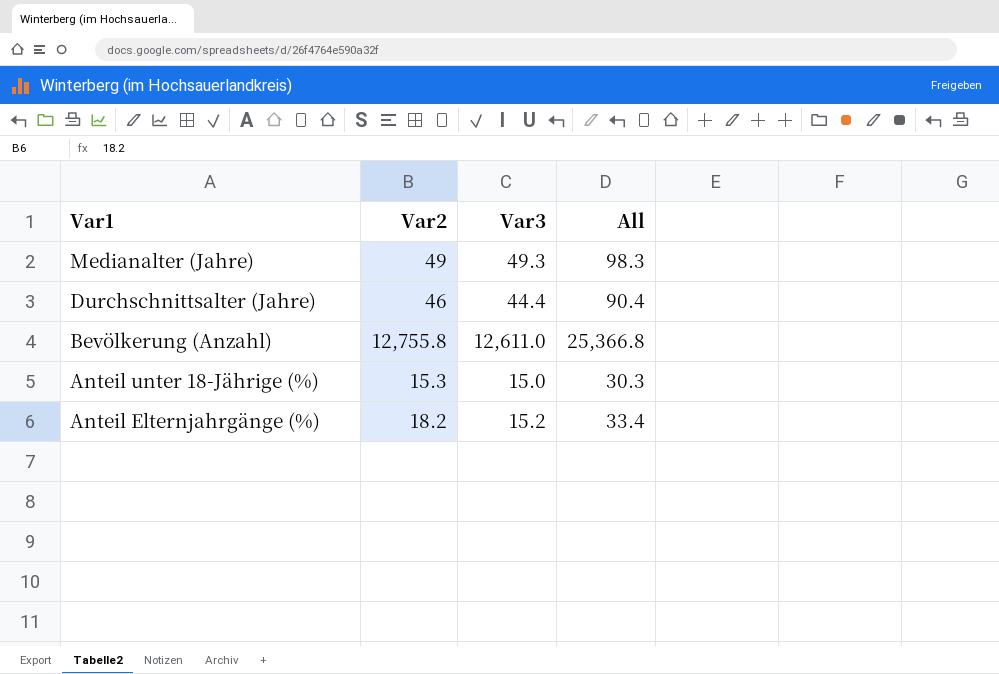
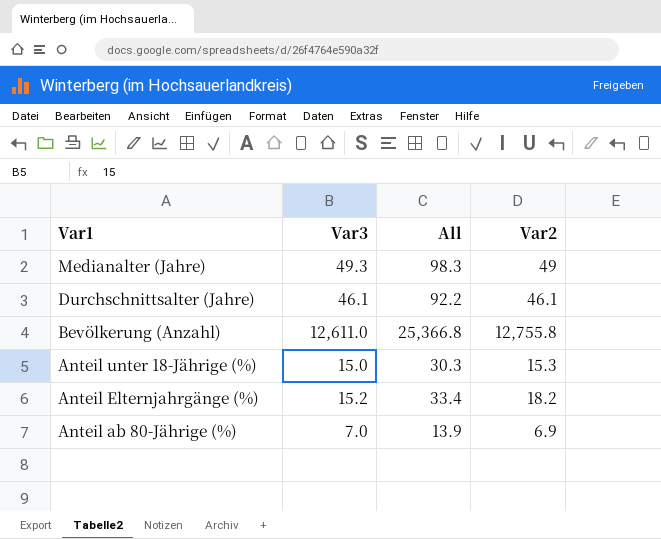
column Var2 | position: 2 -> 4
Durchschnittsalter (Jahre) | Var3: 44.4 -> 46.1
Durchschnittsalter (Jahre) | All: 90.4 -> 92.2
Durchschnittsalter (Jahre) | Var2: 46 -> 46.1
row Anteil ab 80-Jährige (%): none -> 7.0 | 13.9 | 6.9

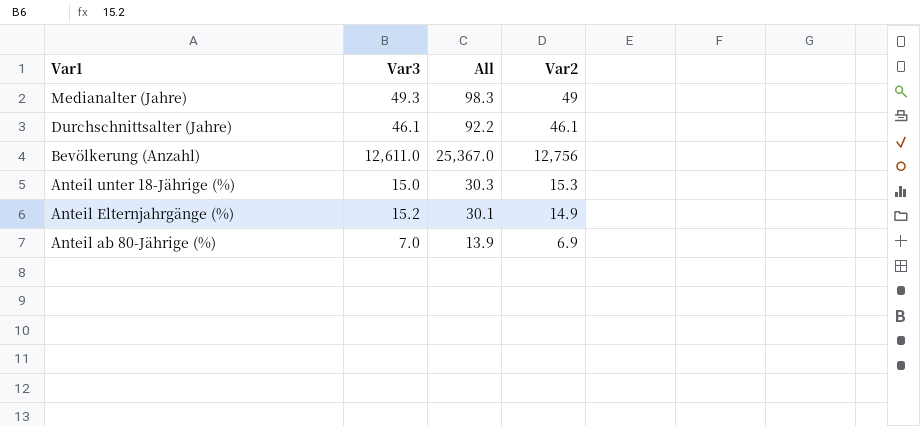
Bevölkerung (Anzahl) | All: 25,366.8 -> 25,367.0
Bevölkerung (Anzahl) | Var2: 12,755.8 -> 12,756
Anteil Elternjahrgänge (%) | All: 33.4 -> 30.1
Anteil Elternjahrgänge (%) | Var2: 18.2 -> 14.9

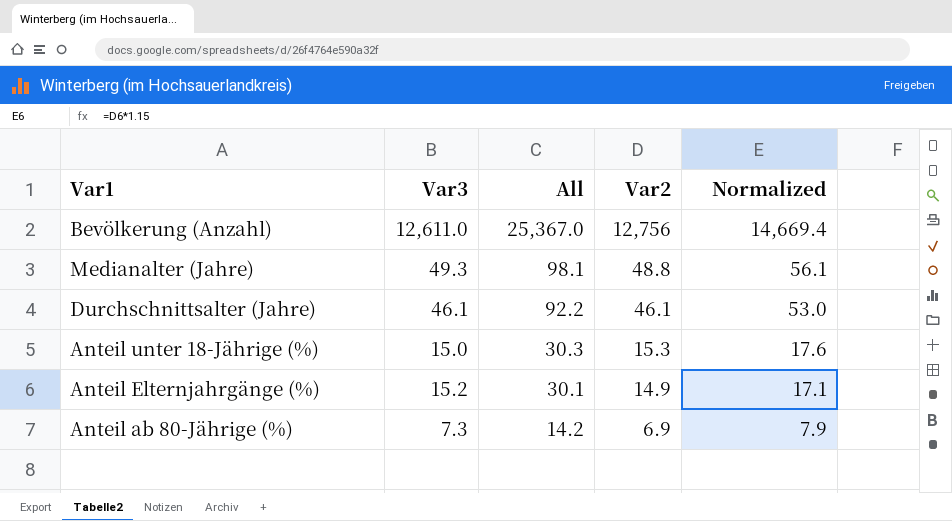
row order: Var1 descending -> All descending
column Normalized | formula: none -> [Var2] * 1.15
Medianalter (Jahre) | All: 98.3 -> 98.1
Medianalter (Jahre) | Var2: 49 -> 48.8
Anteil ab 80-Jährige (%) | Var3: 7.0 -> 7.3
Anteil ab 80-Jährige (%) | All: 13.9 -> 14.2

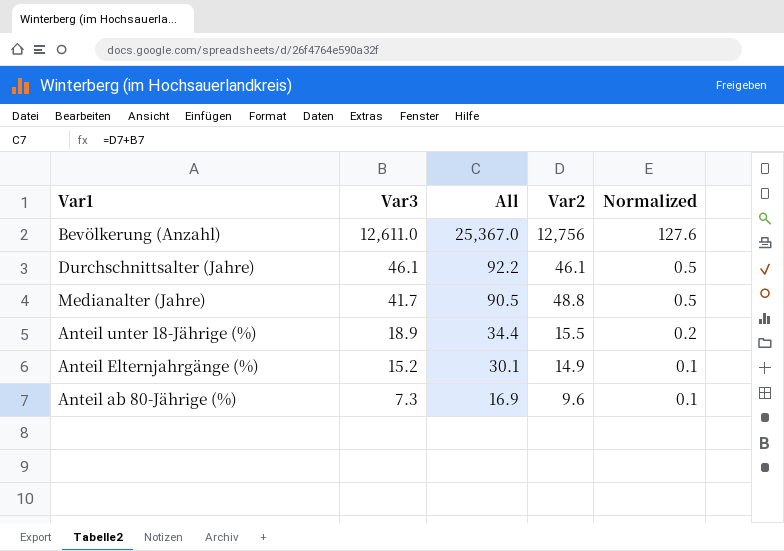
row order: All descending -> Var3 descending
column Normalized | formula: [Var2] * 1.15 -> [Var2] * 0.01
Medianalter (Jahre) | Var3: 49.3 -> 41.7
Medianalter (Jahre) | All: 98.1 -> 90.5
Anteil unter 18-Jährige (%) | Var3: 15.0 -> 18.9
Anteil unter 18-Jährige (%) | All: 30.3 -> 34.4
Anteil unter 18-Jährige (%) | Var2: 15.3 -> 15.5
Anteil ab 80-Jährige (%) | All: 14.2 -> 16.9
Anteil ab 80-Jährige (%) | Var2: 6.9 -> 9.6

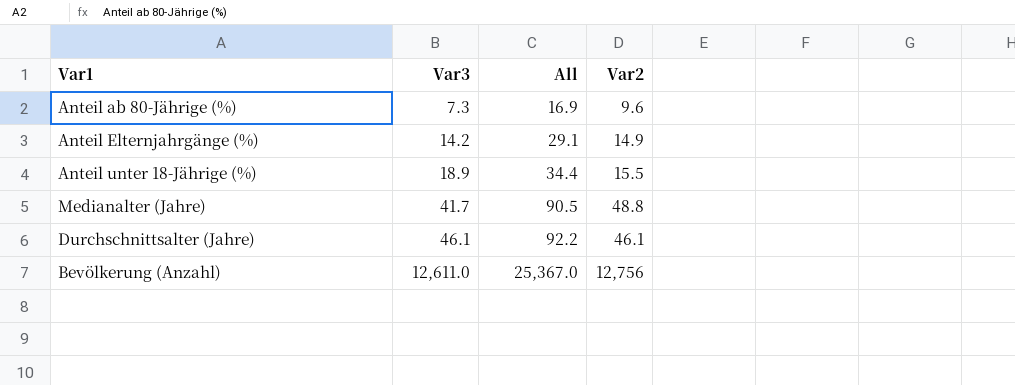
row order: Var3 descending -> Var3 ascending
column Normalized | formula: [Var2] * 0.01 -> none
Anteil Elternjahrgänge (%) | Var3: 15.2 -> 14.2
Anteil Elternjahrgänge (%) | All: 30.1 -> 29.1

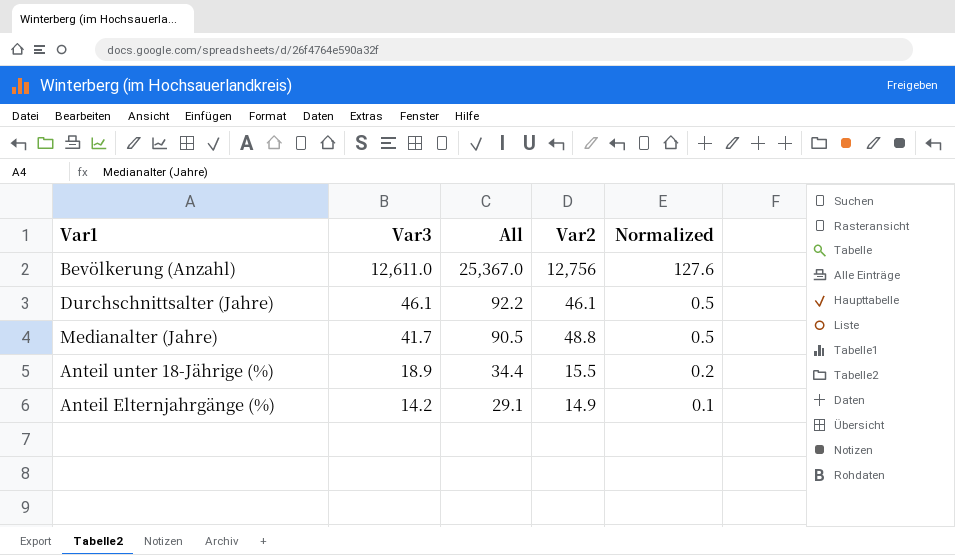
row order: Var3 ascending -> Var3 descending
column Normalized | formula: none -> [Var2] * 0.01
row Anteil ab 80-Jährige (%): 7.3 | 16.9 | 9.6 -> none

